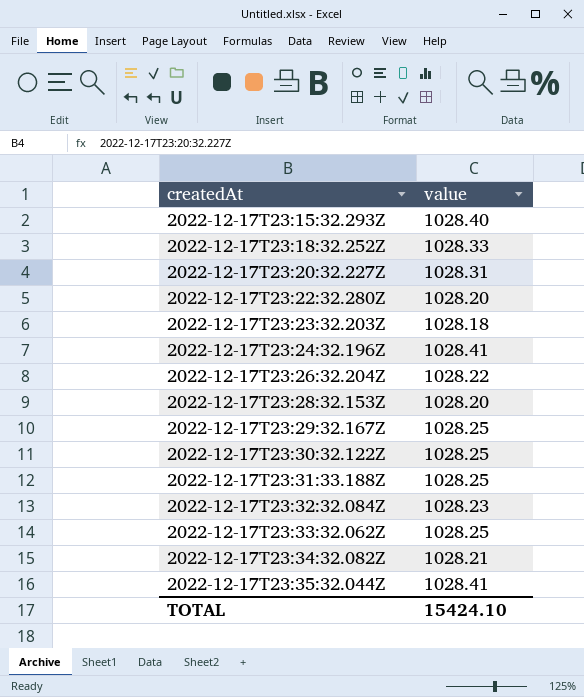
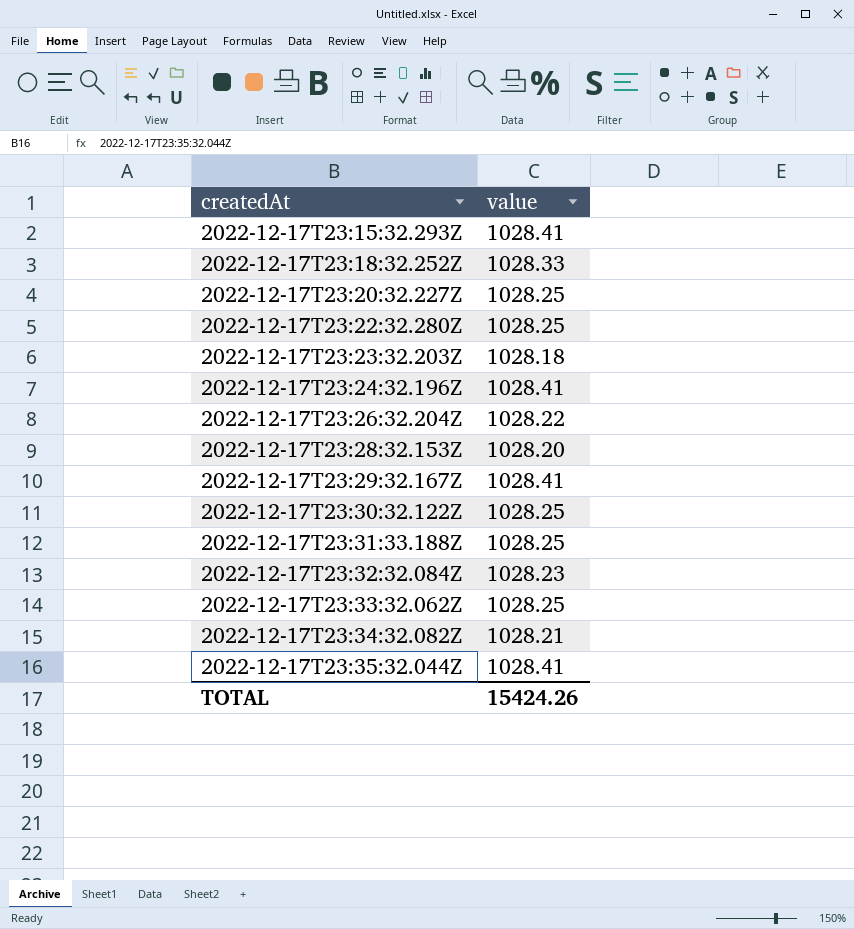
2022-12-17T23:15:32.293Z | value: 1028.40 -> 1028.41
2022-12-17T23:20:32.227Z | value: 1028.31 -> 1028.25
2022-12-17T23:22:32.280Z | value: 1028.20 -> 1028.25
2022-12-17T23:29:32.167Z | value: 1028.25 -> 1028.41
TOTAL | value: 15424.10 -> 15424.26

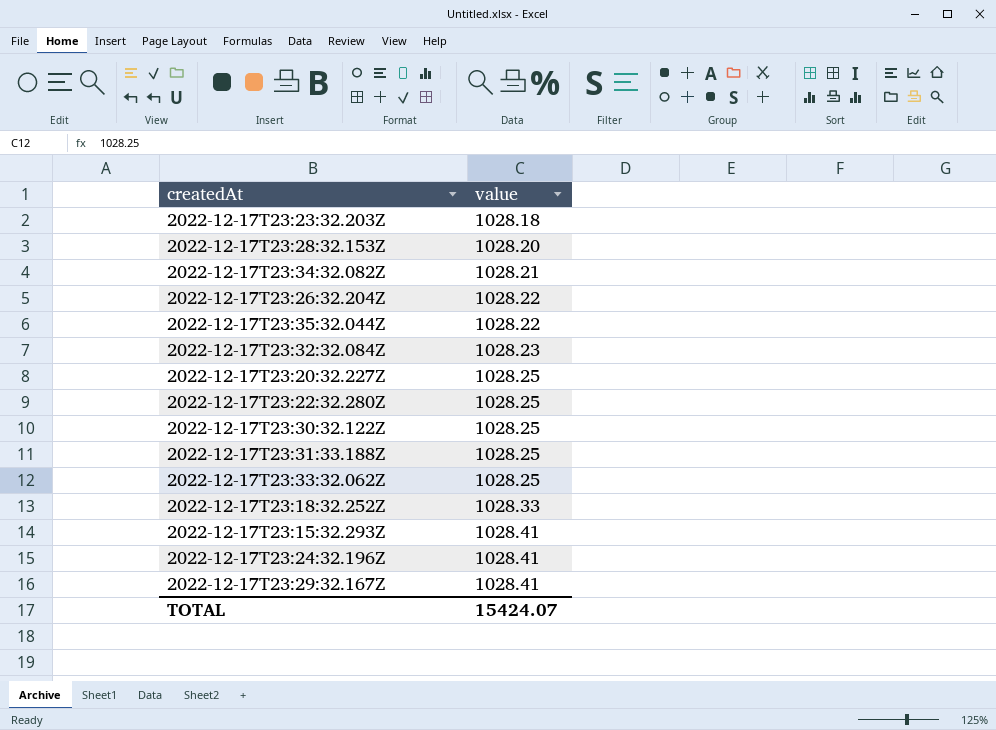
row order: createdAt ascending -> value ascending
2022-12-17T23:35:32.044Z | value: 1028.41 -> 1028.22
TOTAL | value: 15424.26 -> 15424.07

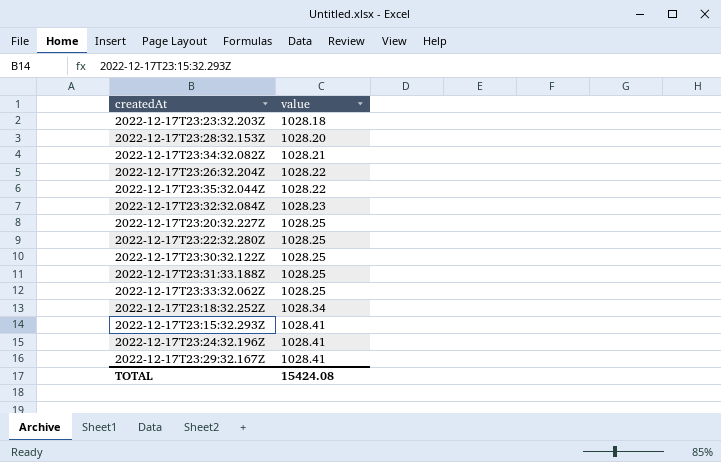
2022-12-17T23:18:32.252Z | value: 1028.33 -> 1028.34
TOTAL | value: 15424.07 -> 15424.08

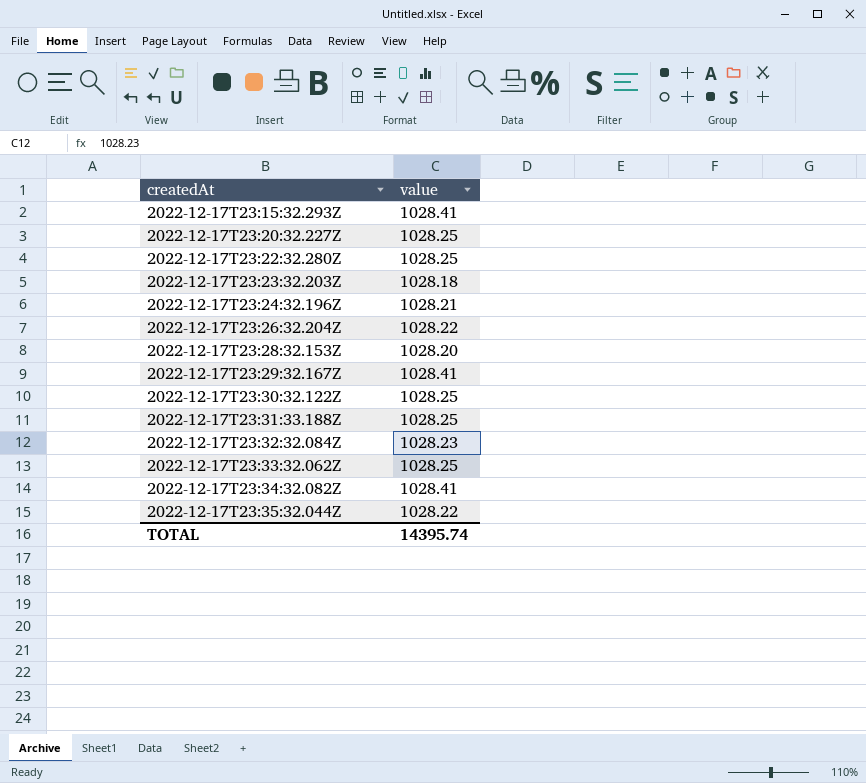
row order: value ascending -> createdAt ascending
row 2022-12-17T23:18:32.252Z: 1028.34 -> none
2022-12-17T23:24:32.196Z | value: 1028.41 -> 1028.21
2022-12-17T23:34:32.082Z | value: 1028.21 -> 1028.41
TOTAL | value: 15424.08 -> 14395.74

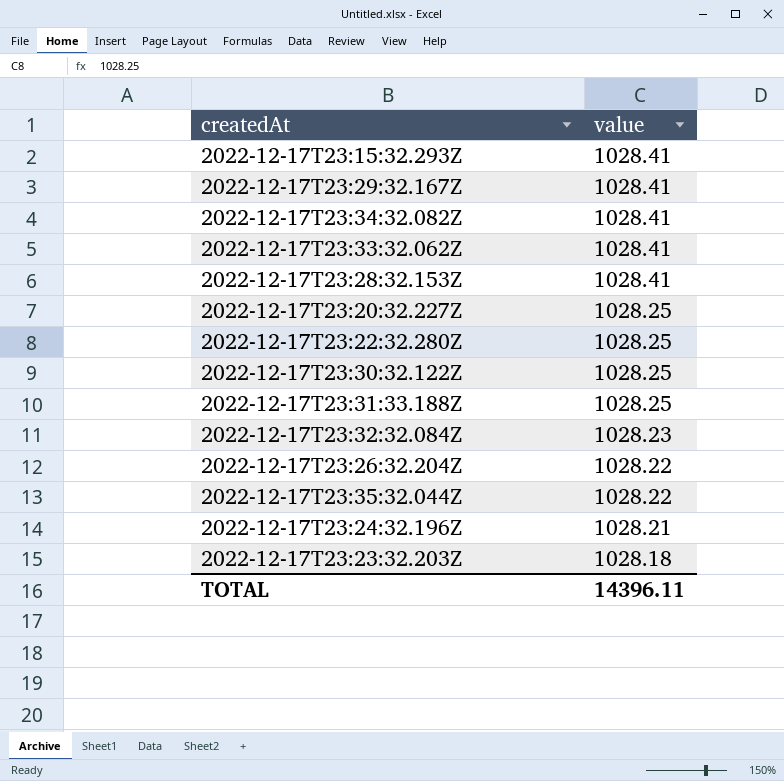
row order: createdAt ascending -> value descending
2022-12-17T23:33:32.062Z | value: 1028.25 -> 1028.41
2022-12-17T23:28:32.153Z | value: 1028.20 -> 1028.41
TOTAL | value: 14395.74 -> 14396.11

